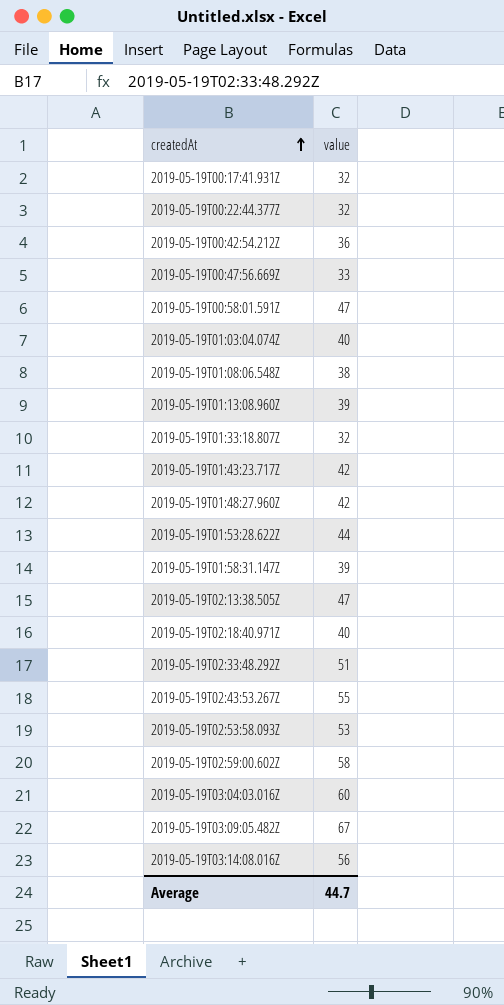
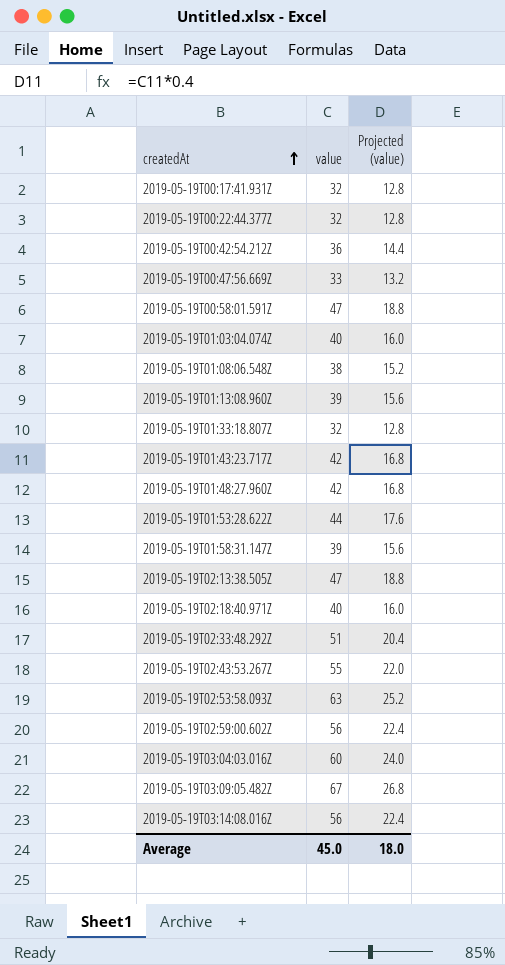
column Projected (value) | formula: none -> [value] * 0.4
2019-05-19T02:53:58.093Z | value: 53 -> 63
2019-05-19T02:59:00.602Z | value: 58 -> 56
Average | value: 44.7 -> 45.0

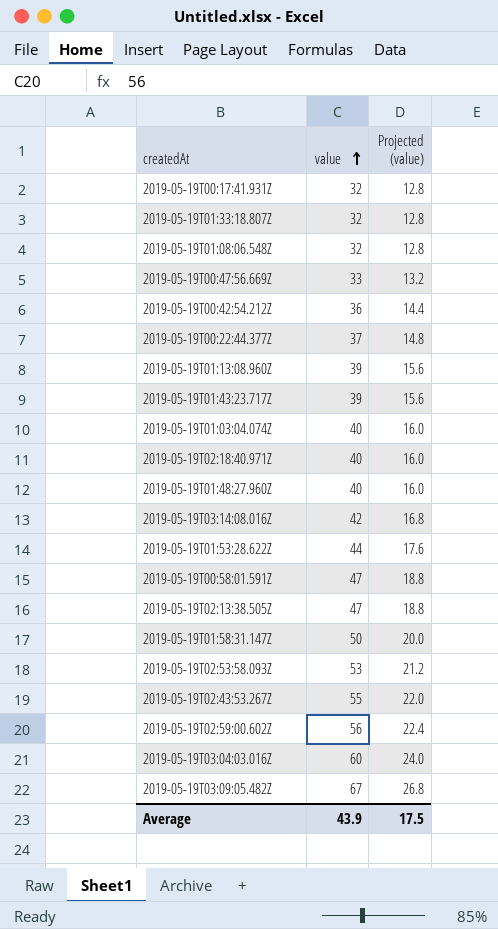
row order: createdAt ascending -> value ascending
row 2019-05-19T02:33:48.292Z: 51 | 20.4 -> none
2019-05-19T01:08:06.548Z | value: 38 -> 32
2019-05-19T01:08:06.548Z | Projected (value): 15.2 -> 12.8
2019-05-19T00:22:44.377Z | value: 32 -> 37
2019-05-19T00:22:44.377Z | Projected (value): 12.8 -> 14.8
2019-05-19T01:43:23.717Z | value: 42 -> 39
2019-05-19T01:43:23.717Z | Projected (value): 16.8 -> 15.6
2019-05-19T01:48:27.960Z | value: 42 -> 40
2019-05-19T01:48:27.960Z | Projected (value): 16.8 -> 16.0
2019-05-19T03:14:08.016Z | value: 56 -> 42
2019-05-19T03:14:08.016Z | Projected (value): 22.4 -> 16.8
2019-05-19T01:58:31.147Z | value: 39 -> 50
2019-05-19T01:58:31.147Z | Projected (value): 15.6 -> 20.0
2019-05-19T02:53:58.093Z | value: 63 -> 53
2019-05-19T02:53:58.093Z | Projected (value): 25.2 -> 21.2
Average | value: 45.0 -> 43.9
Average | Projected (value): 18.0 -> 17.5

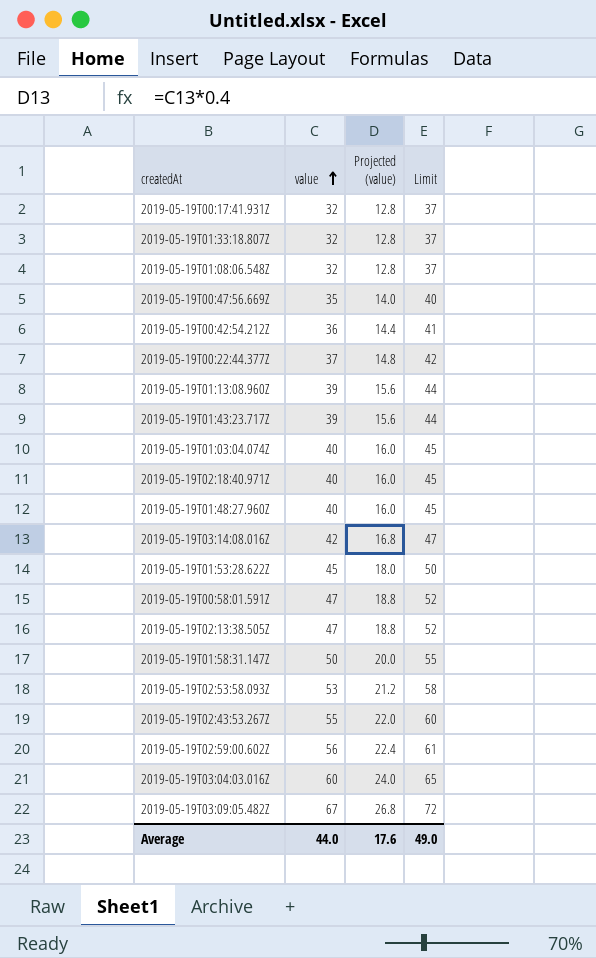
column Limit | formula: none -> [value] + 5
2019-05-19T00:47:56.669Z | value: 33 -> 35
2019-05-19T00:47:56.669Z | Projected (value): 13.2 -> 14.0
2019-05-19T01:53:28.622Z | value: 44 -> 45
2019-05-19T01:53:28.622Z | Projected (value): 17.6 -> 18.0
Average | value: 43.9 -> 44.0
Average | Projected (value): 17.5 -> 17.6

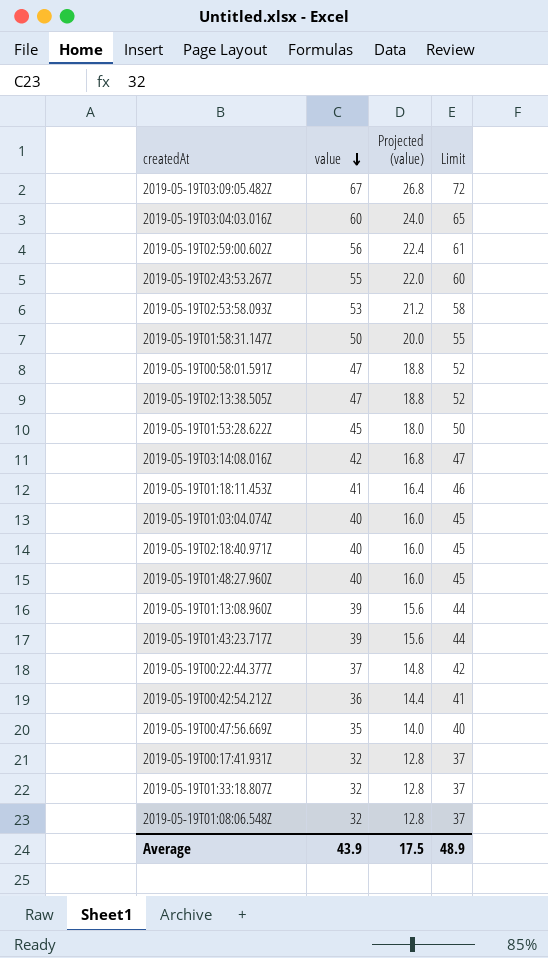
row order: value ascending -> value descending
row 2019-05-19T01:18:11.453Z: none -> 41 | 16.4 | 46
Average | value: 44.0 -> 43.9
Average | Projected (value): 17.6 -> 17.5
Average | Limit: 49.0 -> 48.9

